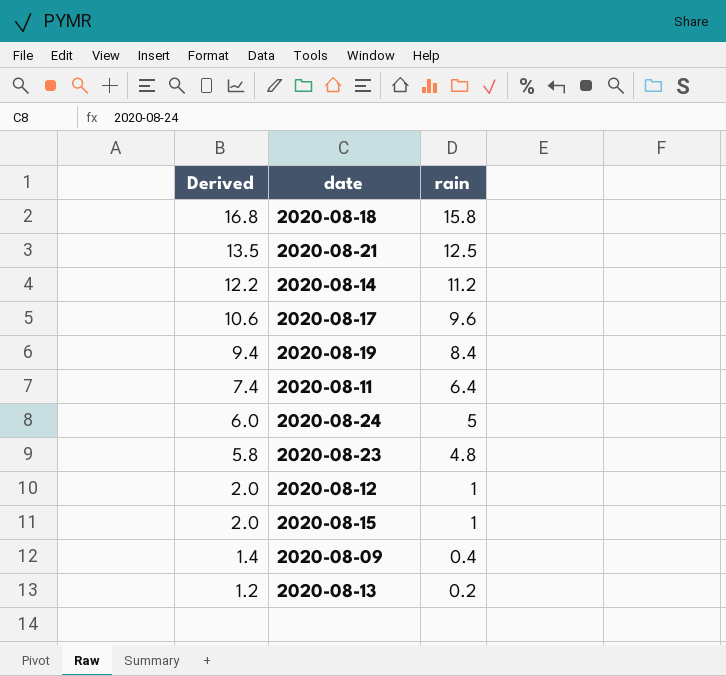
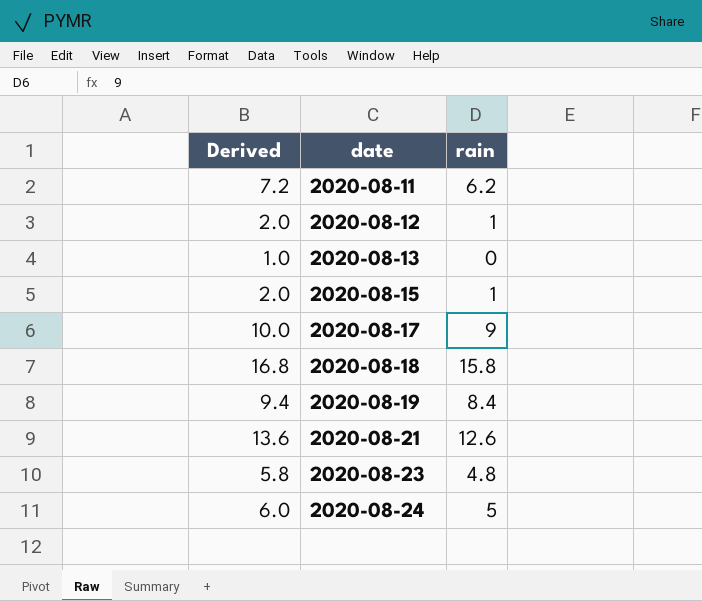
row order: Derived descending -> date ascending
row 2020-08-14: 12.2 | 11.2 -> none
row 2020-08-09: 1.4 | 0.4 -> none
2020-08-11 | Derived: 7.4 -> 7.2
2020-08-11 | rain: 6.4 -> 6.2
2020-08-13 | Derived: 1.2 -> 1.0
2020-08-13 | rain: 0.2 -> 0
2020-08-17 | Derived: 10.6 -> 10.0
2020-08-17 | rain: 9.6 -> 9
2020-08-21 | Derived: 13.5 -> 13.6
2020-08-21 | rain: 12.5 -> 12.6

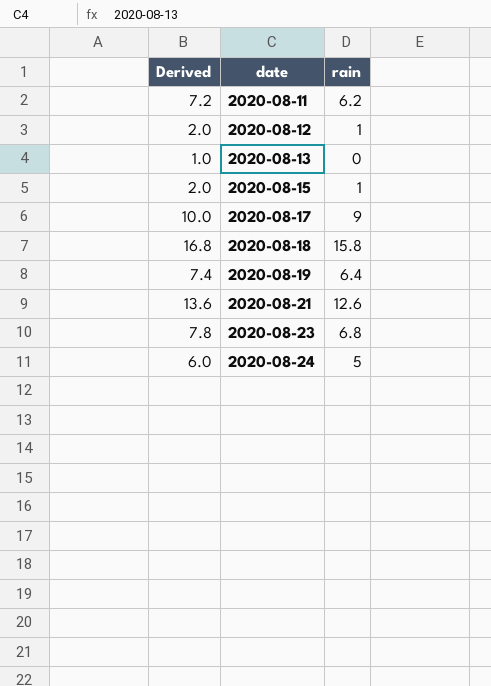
2020-08-19 | Derived: 9.4 -> 7.4
2020-08-19 | rain: 8.4 -> 6.4
2020-08-23 | Derived: 5.8 -> 7.8
2020-08-23 | rain: 4.8 -> 6.8

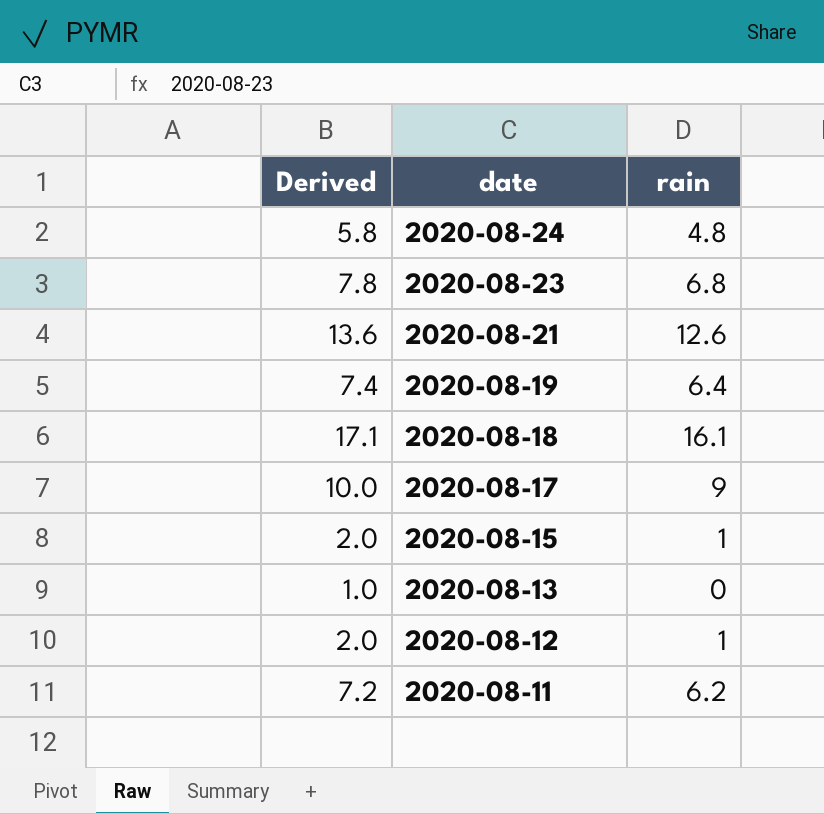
row order: date ascending -> date descending
2020-08-24 | Derived: 6.0 -> 5.8
2020-08-24 | rain: 5 -> 4.8
2020-08-18 | Derived: 16.8 -> 17.1
2020-08-18 | rain: 15.8 -> 16.1

